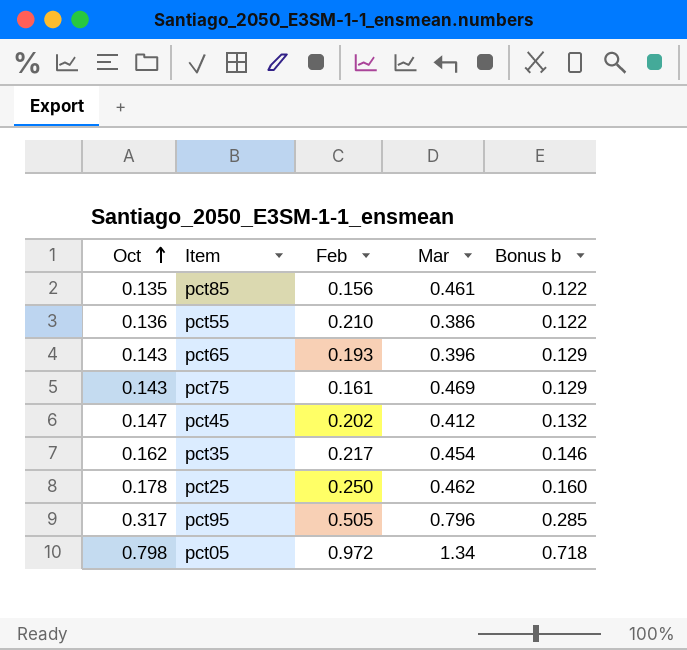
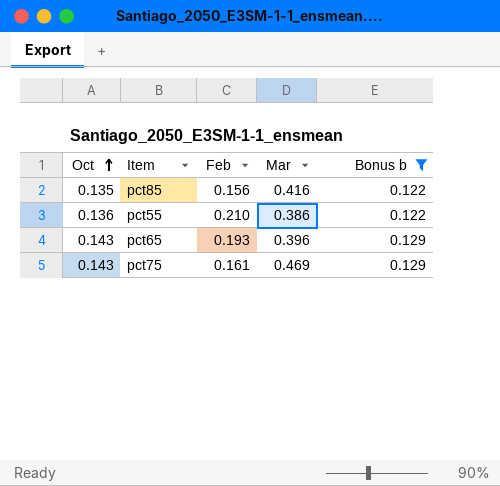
filter: none -> Bonus b <= 0.129
pct85 | Mar: 0.461 -> 0.416

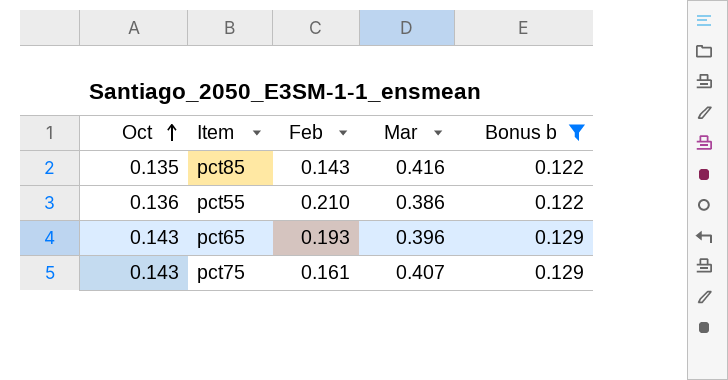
pct85 | Feb: 0.156 -> 0.143
pct75 | Mar: 0.469 -> 0.407

